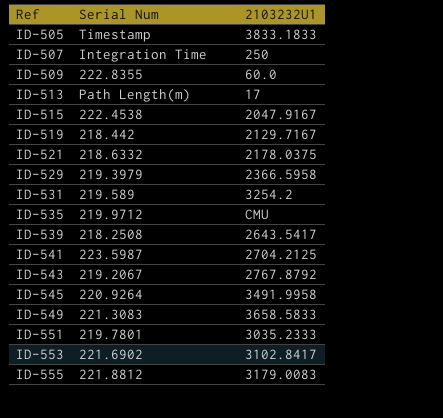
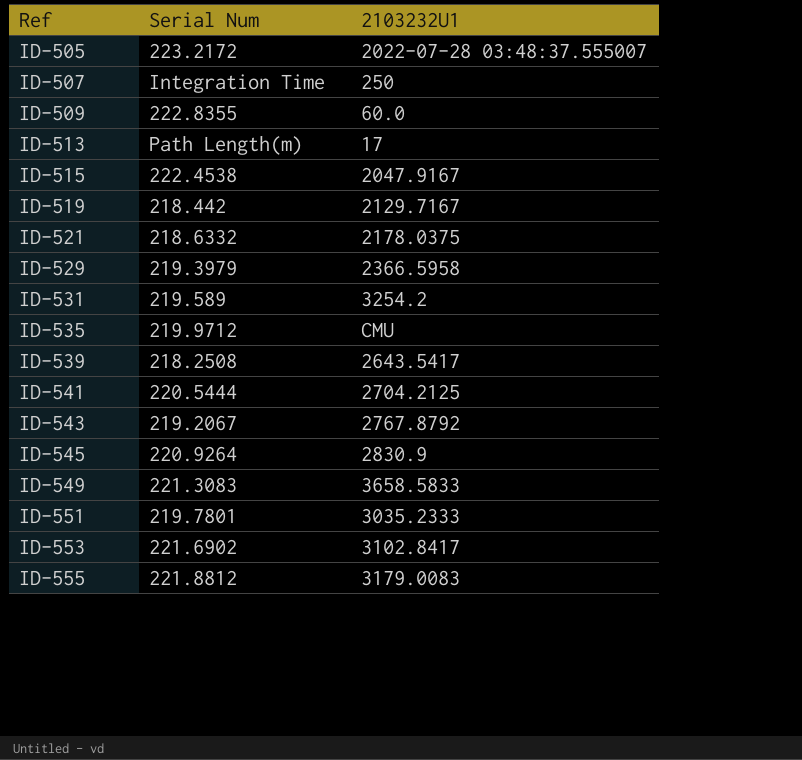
ID-505 | Serial Num: Timestamp -> 223.2172
ID-505 | 2103232U1: 3833.1833 -> 2022-07-28 03:48:37.555007
ID-541 | Serial Num: 223.5987 -> 220.5444
ID-545 | 2103232U1: 3491.9958 -> 2830.9

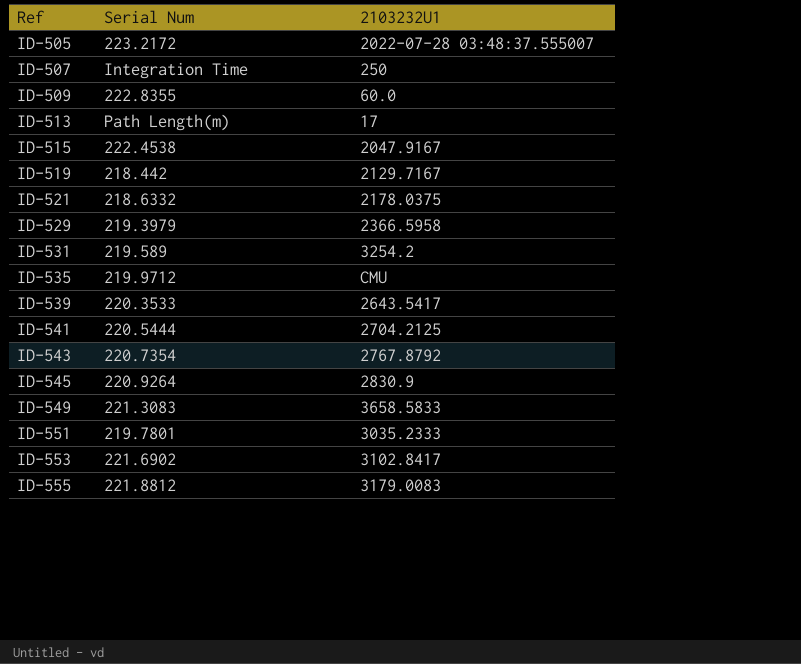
ID-539 | Serial Num: 218.2508 -> 220.3533
ID-543 | Serial Num: 219.2067 -> 220.7354

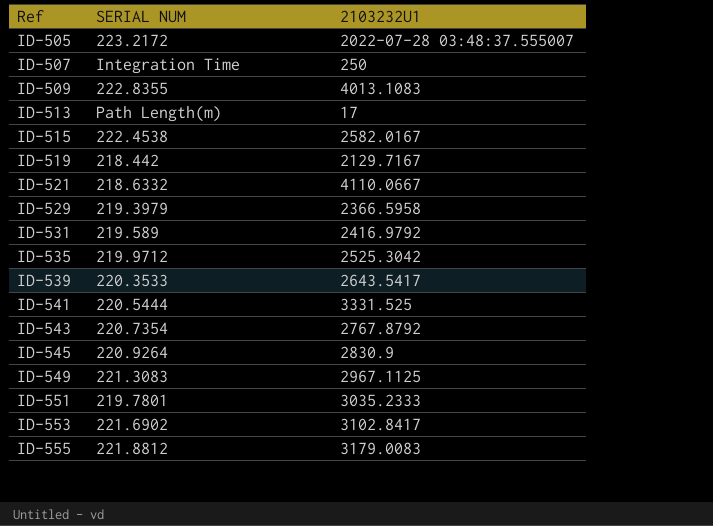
column name: Serial Num -> SERIAL NUM
ID-509 | 2103232U1: 60.0 -> 4013.1083
ID-515 | 2103232U1: 2047.9167 -> 2582.0167
ID-521 | 2103232U1: 2178.0375 -> 4110.0667
ID-531 | 2103232U1: 3254.2 -> 2416.9792
ID-535 | 2103232U1: CMU -> 2525.3042
ID-541 | 2103232U1: 2704.2125 -> 3331.525
ID-549 | 2103232U1: 3658.5833 -> 2967.1125

